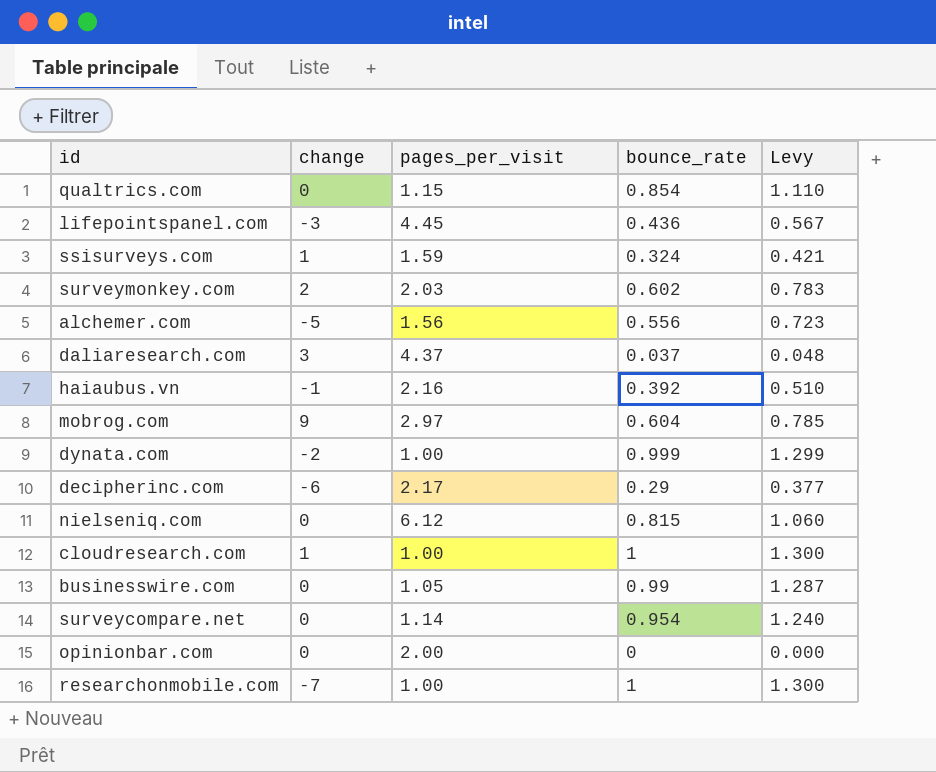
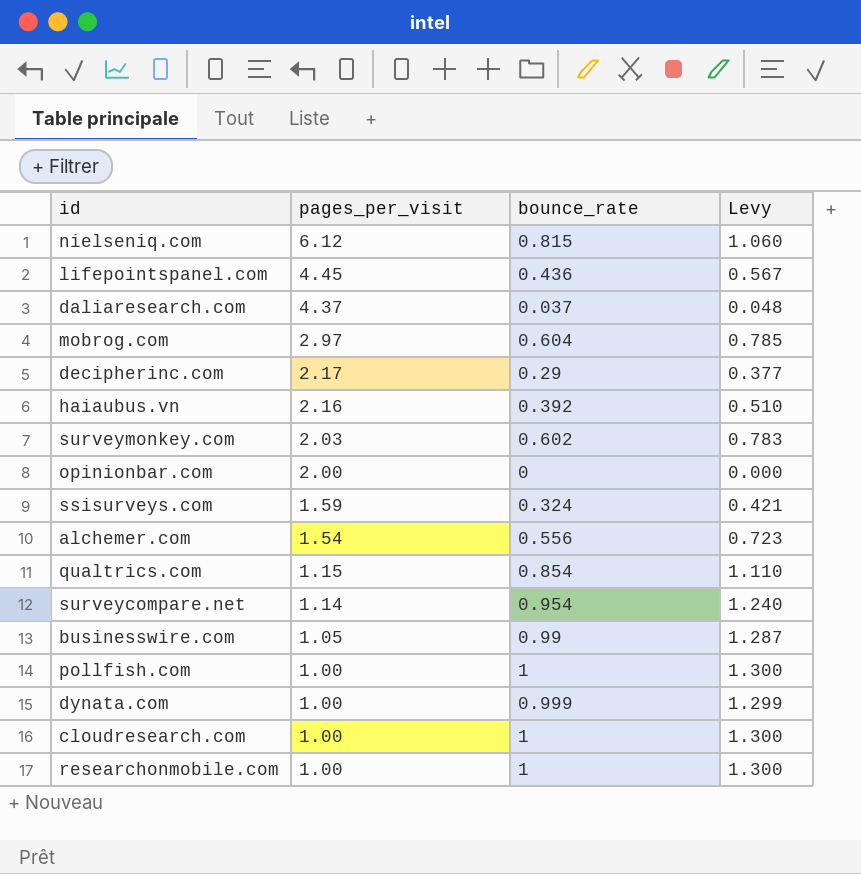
row order: none -> pages_per_visit descending
column change | position: 2 -> none
alchemer.com | pages_per_visit: 1.56 -> 1.54
row pollfish.com: none -> 1.00 | 1 | 1.300

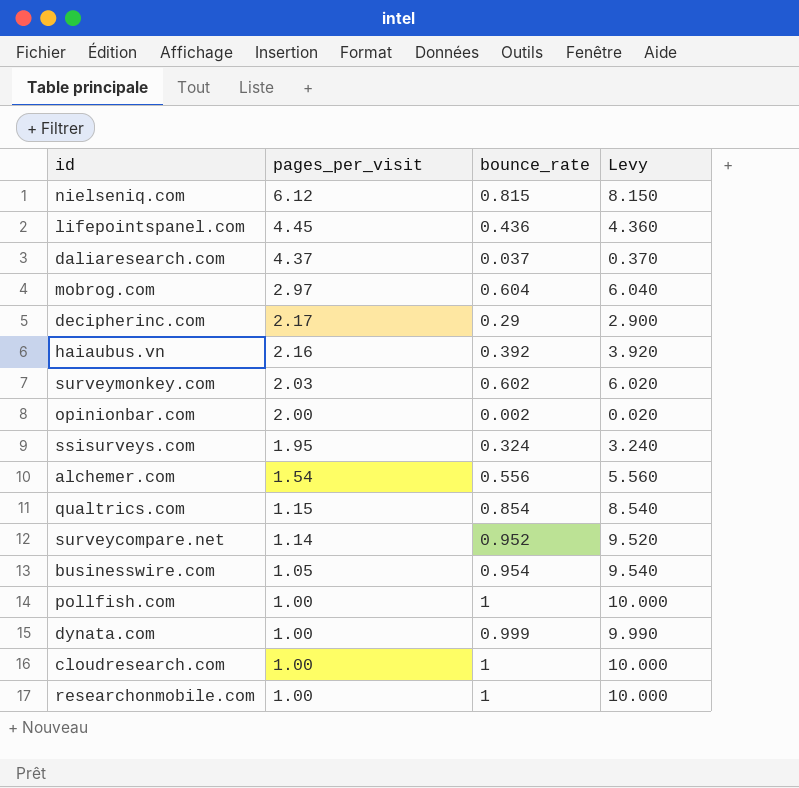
column Levy | formula: [bounce_rate] * 1.3 -> [bounce_rate] * 10
opinionbar.com | bounce_rate: 0 -> 0.002
ssisurveys.com | pages_per_visit: 1.59 -> 1.95
surveycompare.net | bounce_rate: 0.954 -> 0.952
businesswire.com | bounce_rate: 0.99 -> 0.954

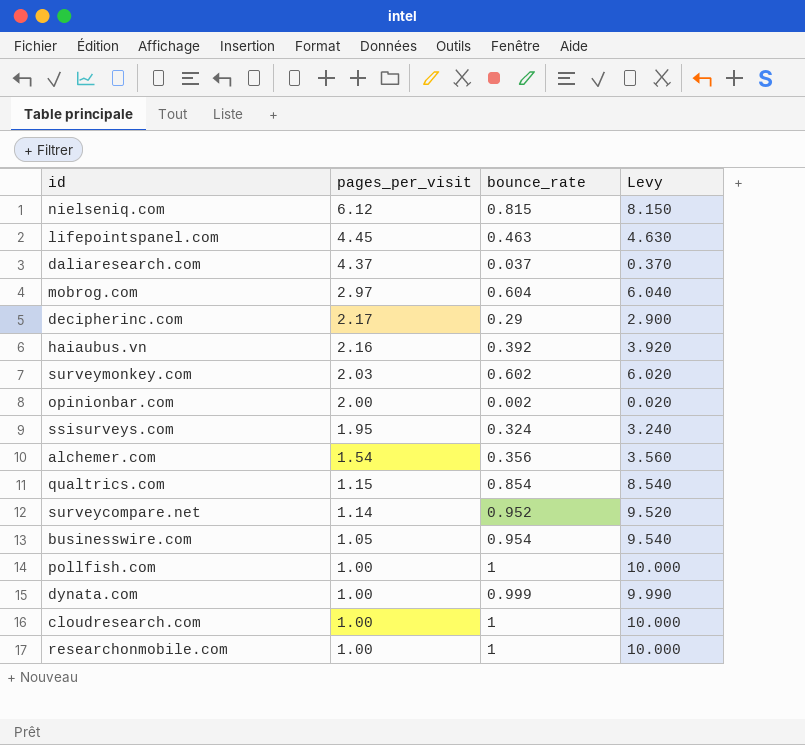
lifepointspanel.com | bounce_rate: 0.436 -> 0.463
lifepointspanel.com | Levy: 4.360 -> 4.630
alchemer.com | bounce_rate: 0.556 -> 0.356
alchemer.com | Levy: 5.560 -> 3.560

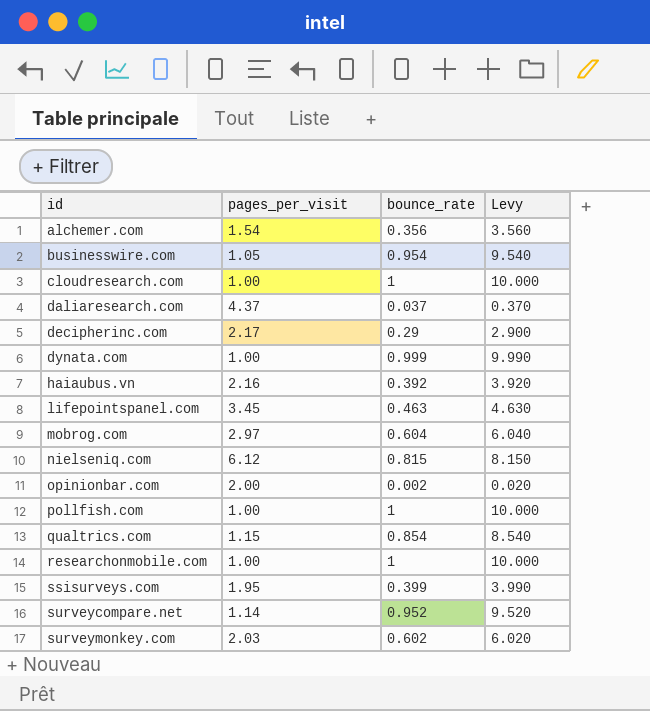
row order: pages_per_visit descending -> id ascending
lifepointspanel.com | pages_per_visit: 4.45 -> 3.45
ssisurveys.com | bounce_rate: 0.324 -> 0.399
ssisurveys.com | Levy: 3.240 -> 3.990

